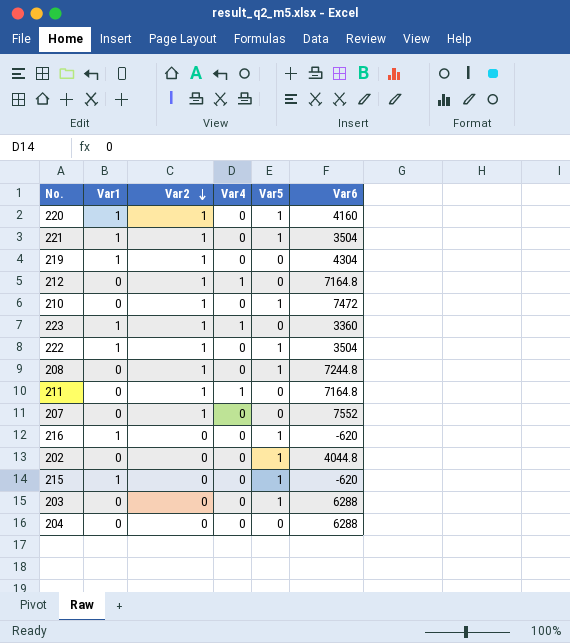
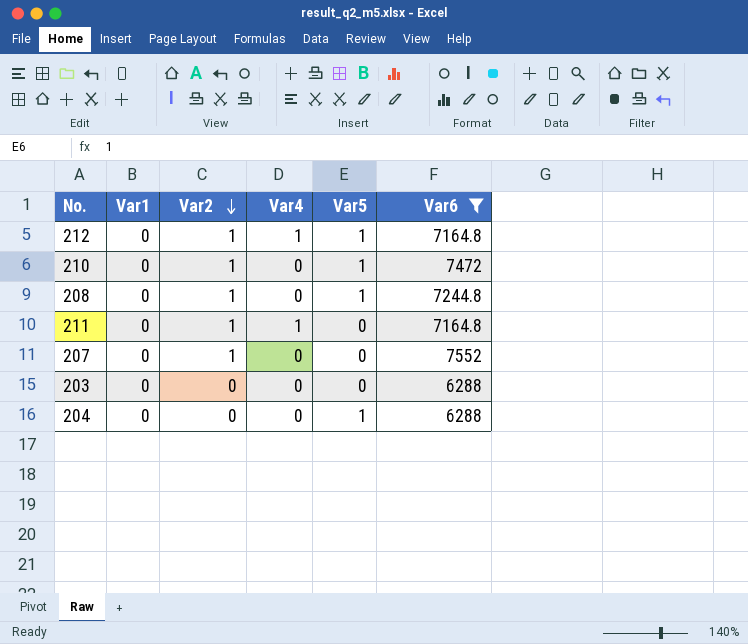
filter: none -> Var6 >= 6288
212 | Var5: 0 -> 1
203 | Var5: 1 -> 0
204 | Var5: 0 -> 1

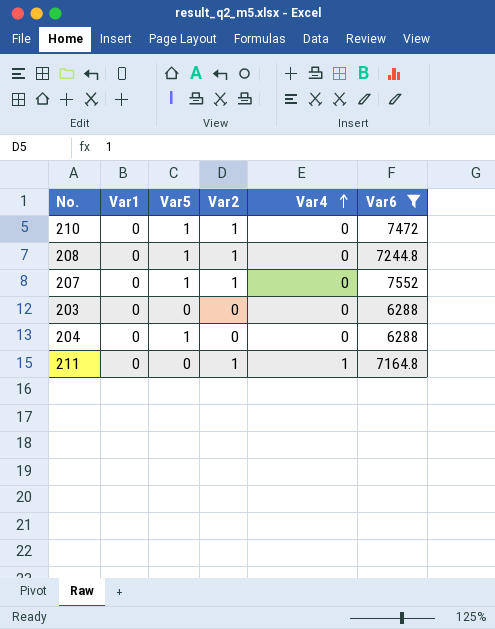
row order: Var2 descending -> Var4 ascending
column Var5 | position: 5 -> 3
row 212: 0 | 1 | 1 | 1 | 7164.8 -> none
207 | Var5: 0 -> 1

